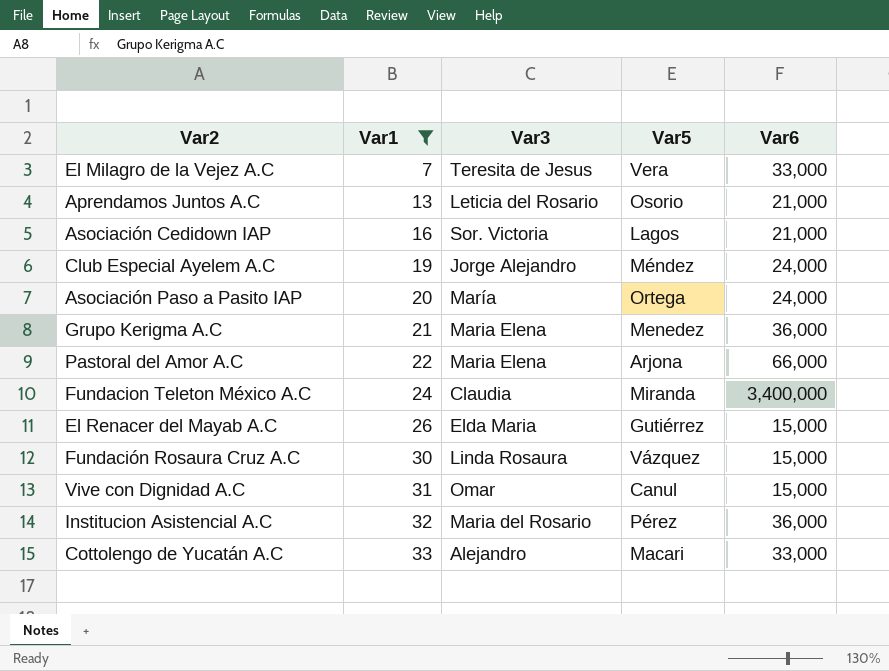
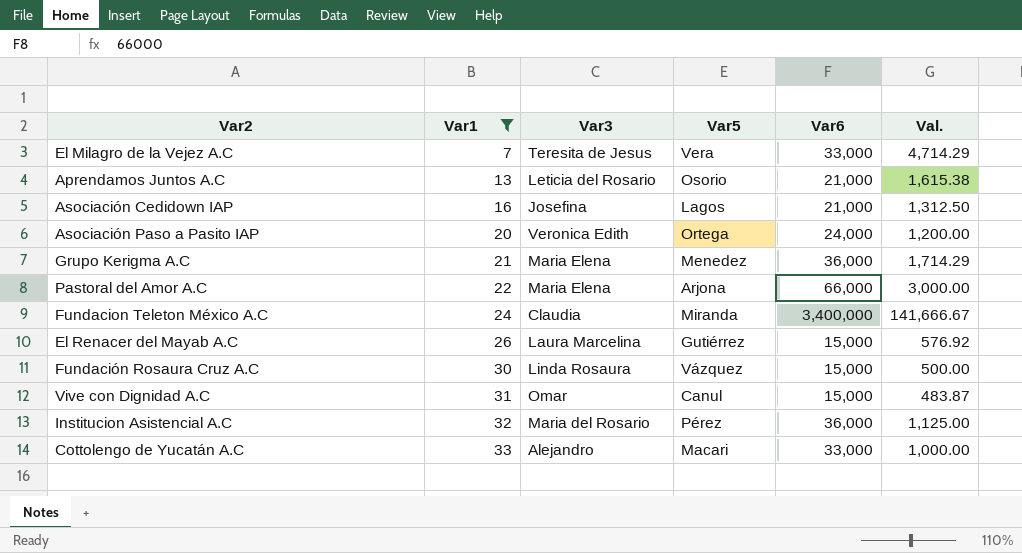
column Val. | formula: none -> [Var6] / [Var1]
row Club Especial Ayelem A.C: 19 | Jorge Alejandro | Méndez | 24,000 -> none
Asociación Cedidown IAP | Var3: Sor. Victoria -> Josefina
Asociación Paso a Pasito IAP | Var3: María -> Veronica Edith
El Renacer del Mayab A.C | Var3: Elda Maria -> Laura Marcelina

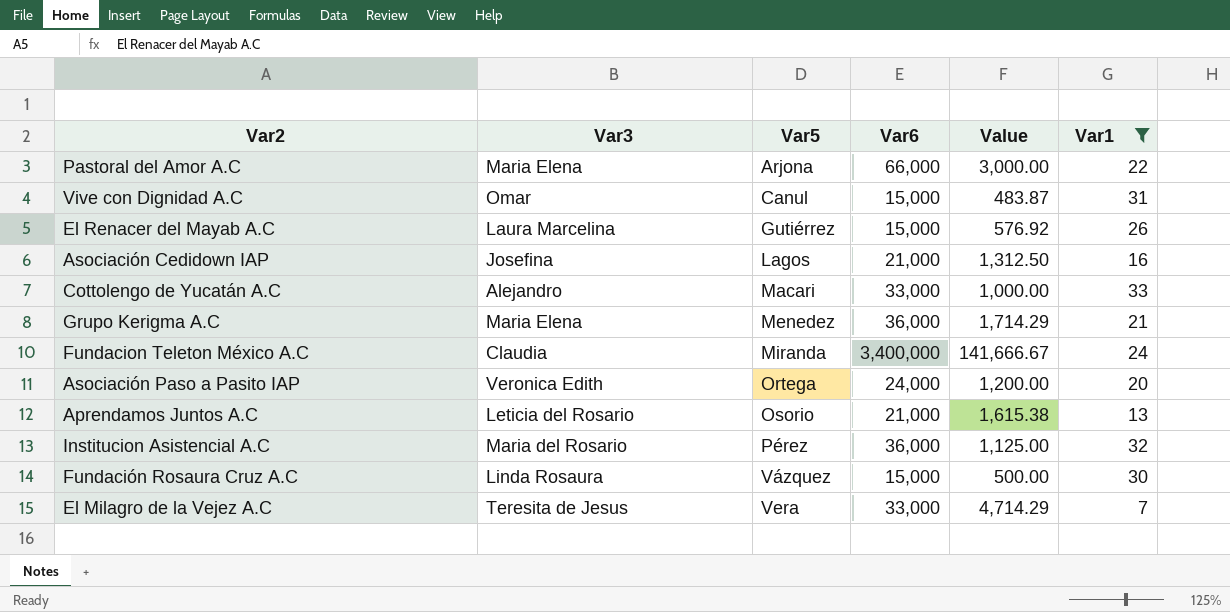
row order: Var1 ascending -> Var5 ascending
column name: Val. -> Value
column Var1 | position: 2 -> 6

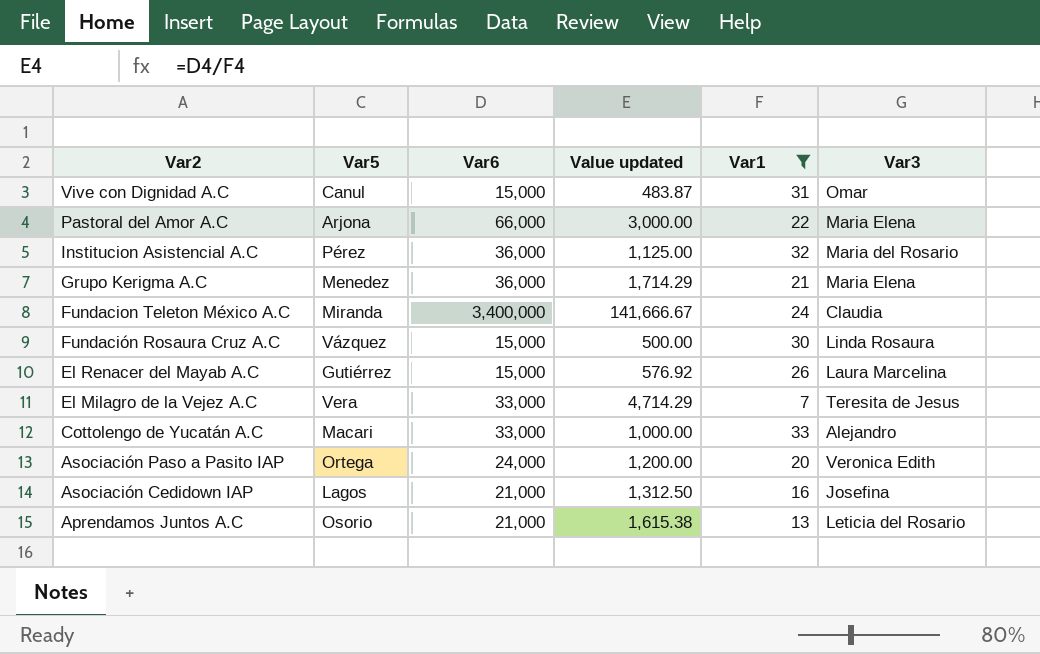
row order: Var5 ascending -> Var2 descending
column name: Value -> Value updated
column Var3 | position: 2 -> 6

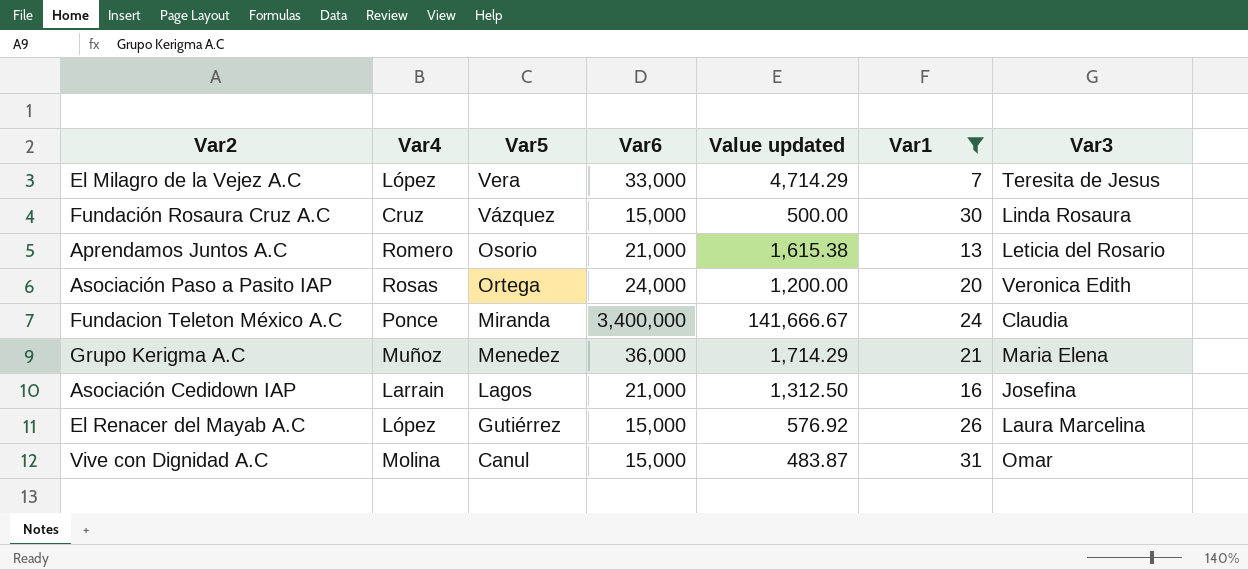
row order: Var2 descending -> Var5 descending
column Var4 | position: none -> 2
row Pastoral del Amor A.C: Arjona | 66,000 | 3,000.00 | 22 | Maria Elena -> none
row Institucion Asistencial A.C: Pérez | 36,000 | 1,125.00 | 32 | Maria del Rosario -> none
row Cottolengo de Yucatán A.C: Macari | 33,000 | 1,000.00 | 33 | Alejandro -> none

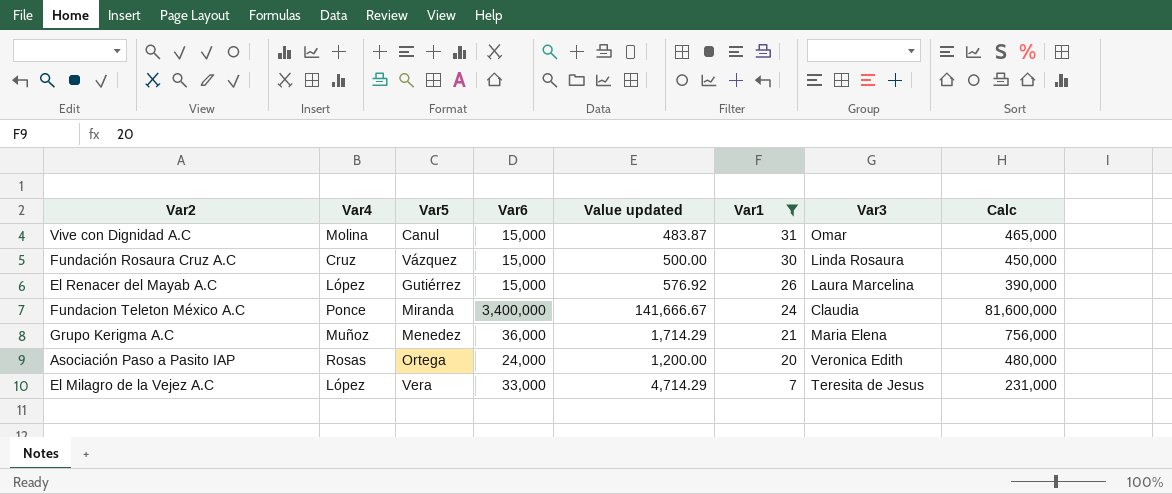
row order: Var5 descending -> Var1 descending
column Calc | formula: none -> [Var6] * [Var1]
row Aprendamos Juntos A.C: Romero | Osorio | 21,000 | 1,615.38 | 13 | Leticia del Rosario -> none
row Asociación Cedidown IAP: Larrain | Lagos | 21,000 | 1,312.50 | 16 | Josefina -> none

